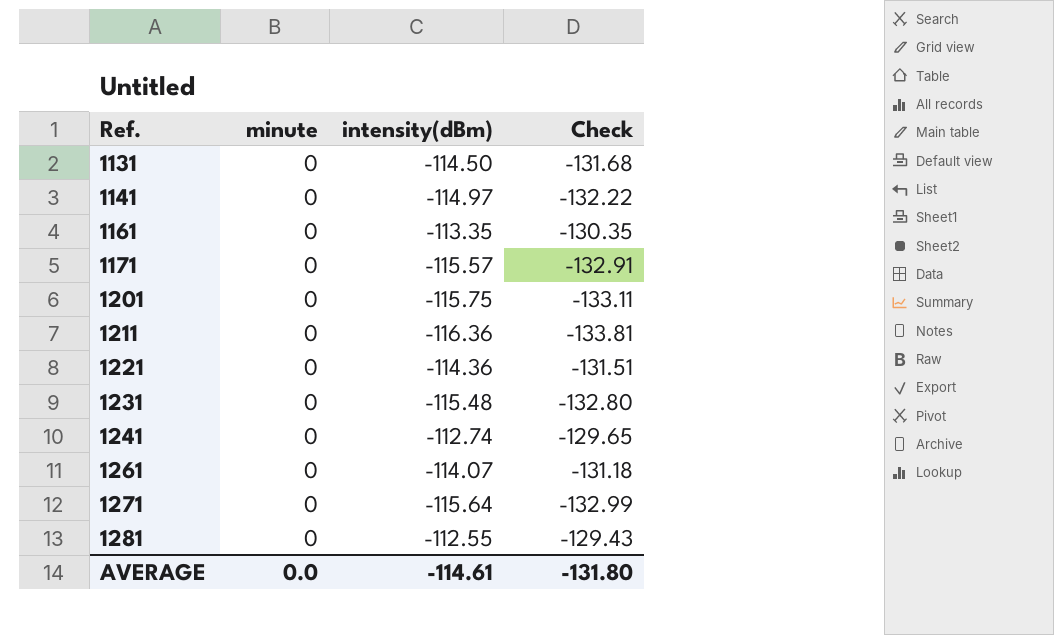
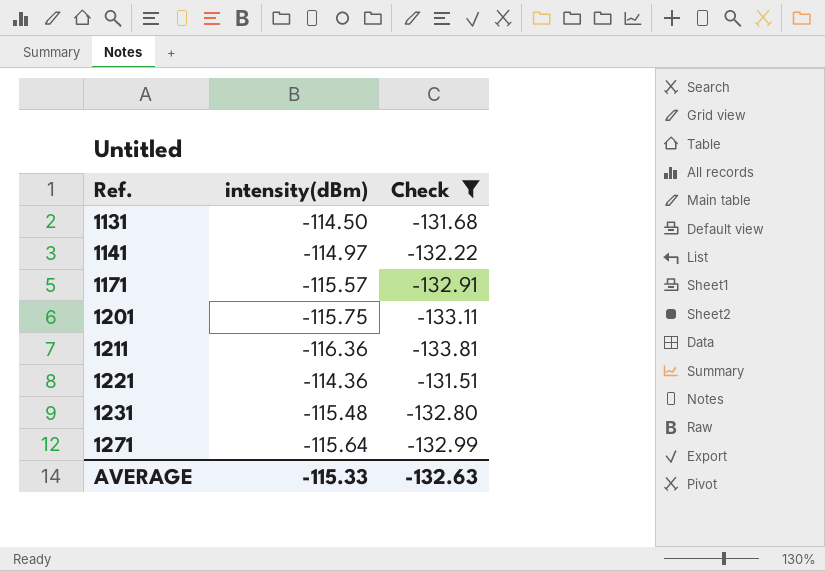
filter: none -> Check <= -131.51
column minute | position: 2 -> none
AVERAGE | intensity(dBm): -114.61 -> -115.33
AVERAGE | Check: -131.80 -> -132.63

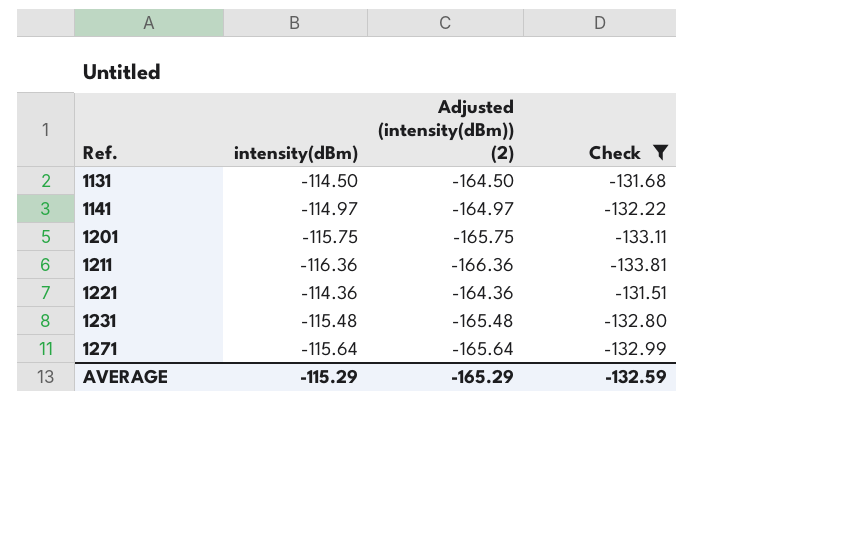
column Adjusted (intensity(dBm)) (2) | formula: none -> [intensity(dBm)] - 50
row 1171: -115.57 | -132.91 -> none
AVERAGE | intensity(dBm): -115.33 -> -115.29
AVERAGE | Check: -132.63 -> -132.59

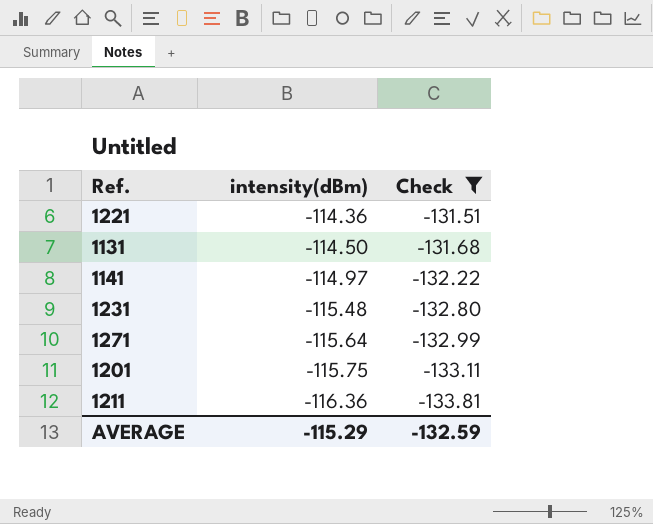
row order: Ref. ascending -> intensity(dBm) descending
column Adjusted (intensity(dBm)) (2) | formula: [intensity(dBm)] - 50 -> none

